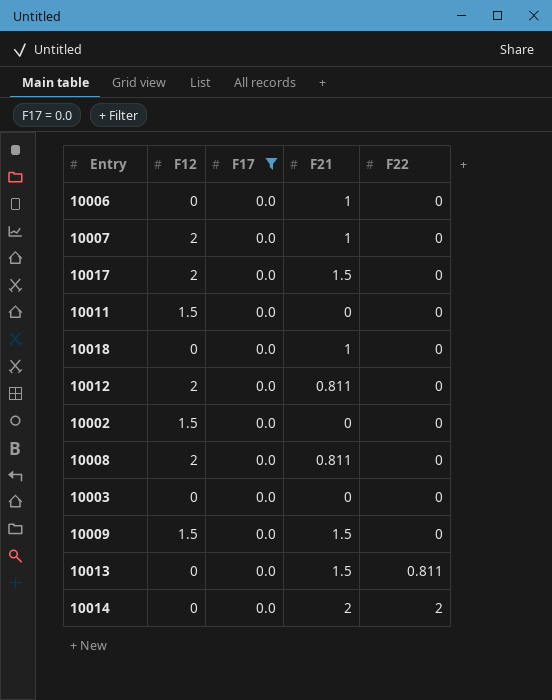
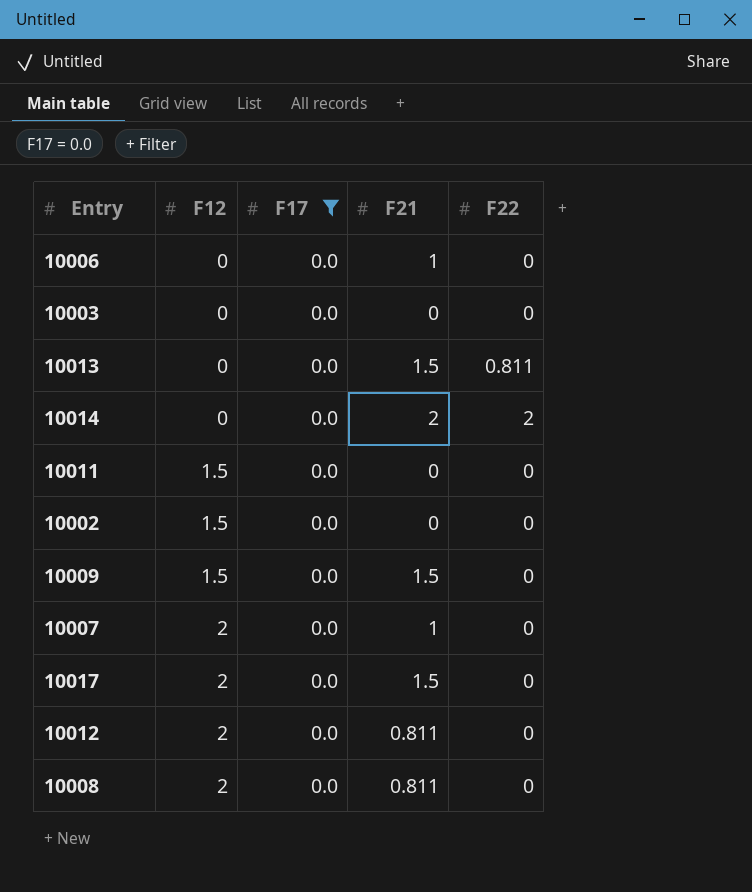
row order: F22 ascending -> F12 ascending
row 10018: 0 | 0.0 | 1 | 0 -> none

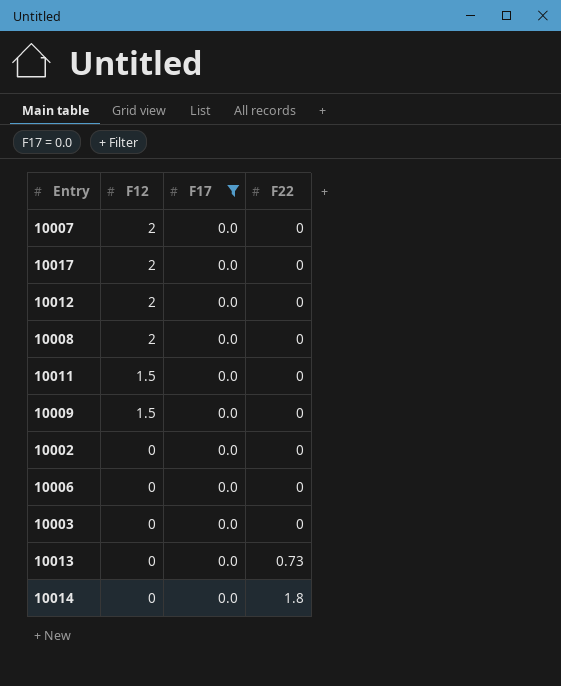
row order: F12 ascending -> F12 descending
column F21 | position: 4 -> none
10002 | F12: 1.5 -> 0
10013 | F22: 0.811 -> 0.73
10014 | F22: 2 -> 1.8

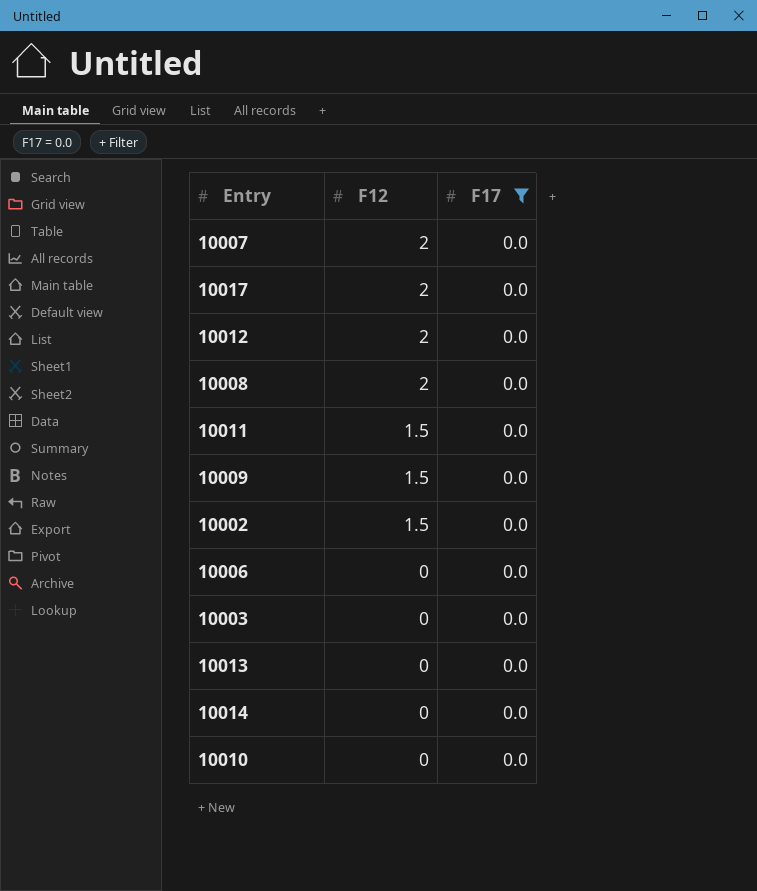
column F22 | position: 4 -> none
10002 | F12: 0 -> 1.5
row 10010: none -> 0 | 0.0

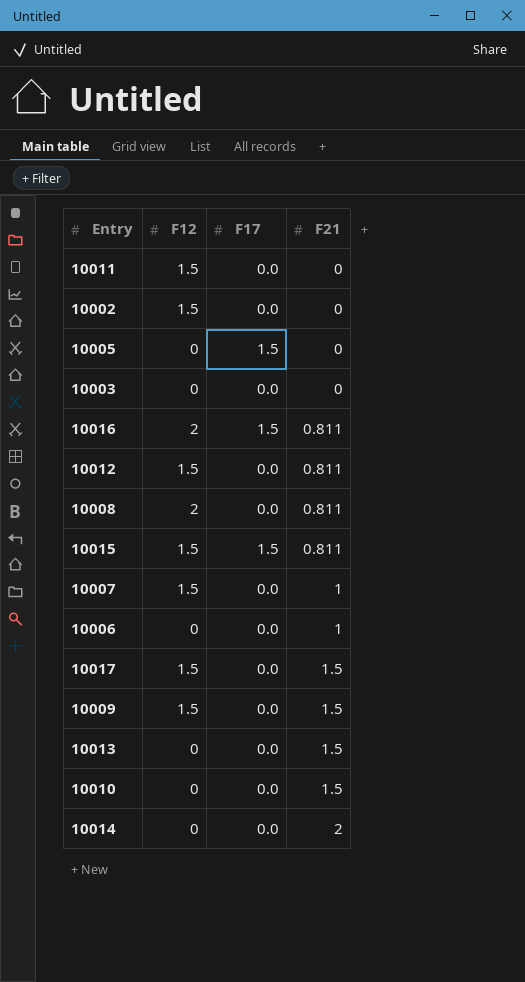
filter: F17 = 0.0 -> none
row order: F12 descending -> F21 ascending
column F21 | position: none -> 4
10012 | F12: 2 -> 1.5
10007 | F12: 2 -> 1.5
10017 | F12: 2 -> 1.5

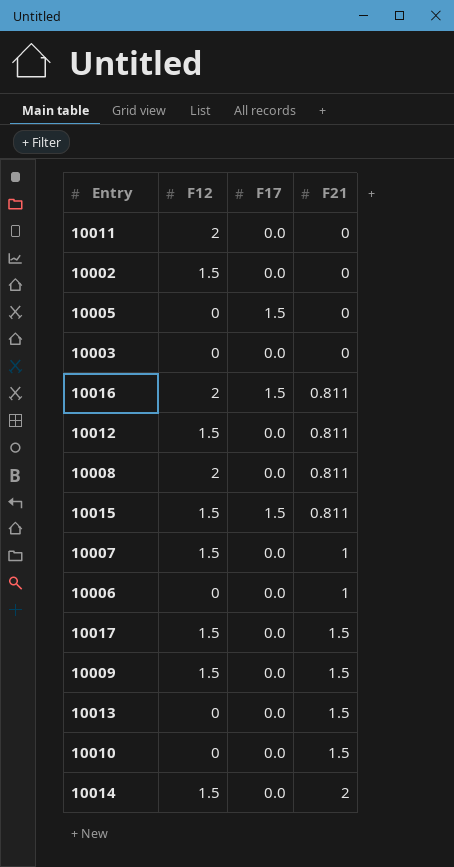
10011 | F12: 1.5 -> 2
10014 | F12: 0 -> 1.5

